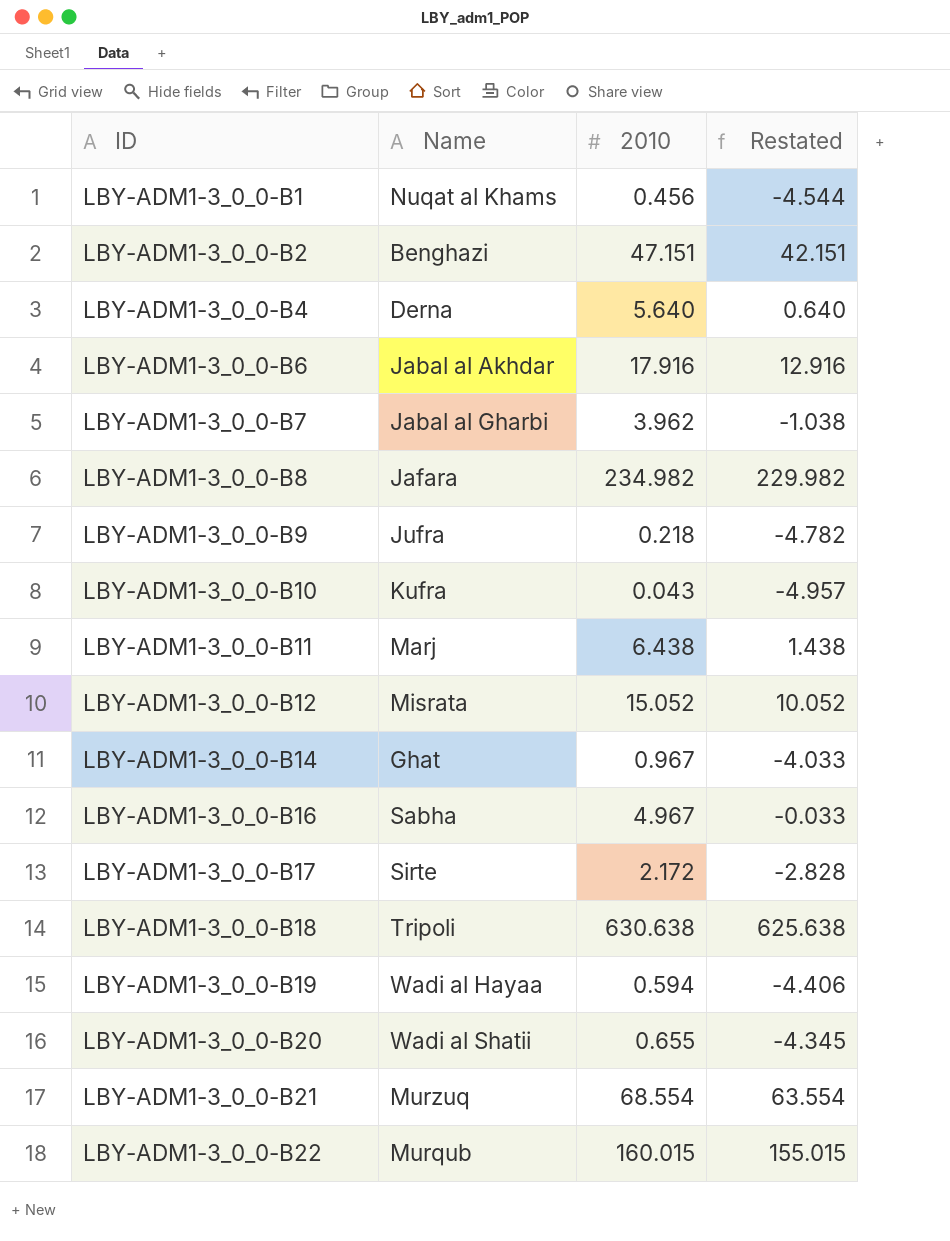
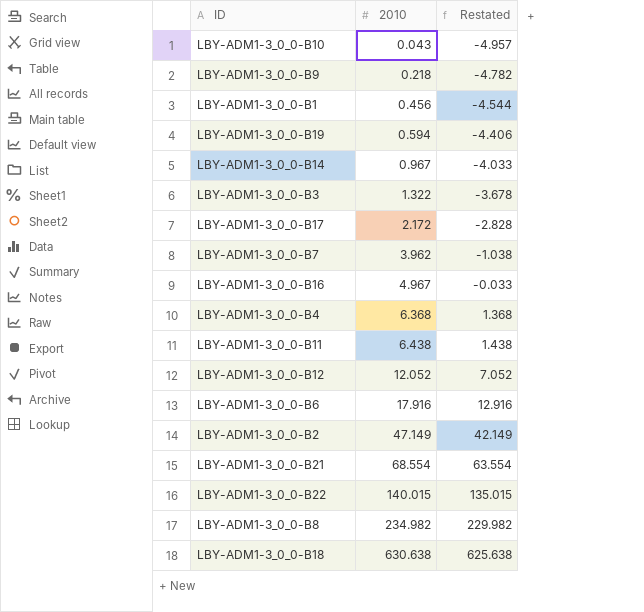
row order: ID ascending -> 2010 ascending
column Name | position: 2 -> none
row LBY-ADM1-3_0_0-B20: Wadi al Shatii | 0.655 | -4.345 -> none
row LBY-ADM1-3_0_0-B3: none -> 1.322 | -3.678
LBY-ADM1-3_0_0-B4 | 2010: 5.640 -> 6.368
LBY-ADM1-3_0_0-B4 | Restated: 0.640 -> 1.368
LBY-ADM1-3_0_0-B12 | 2010: 15.052 -> 12.052
LBY-ADM1-3_0_0-B12 | Restated: 10.052 -> 7.052
LBY-ADM1-3_0_0-B2 | 2010: 47.151 -> 47.149
LBY-ADM1-3_0_0-B2 | Restated: 42.151 -> 42.149
LBY-ADM1-3_0_0-B22 | 2010: 160.015 -> 140.015
LBY-ADM1-3_0_0-B22 | Restated: 155.015 -> 135.015

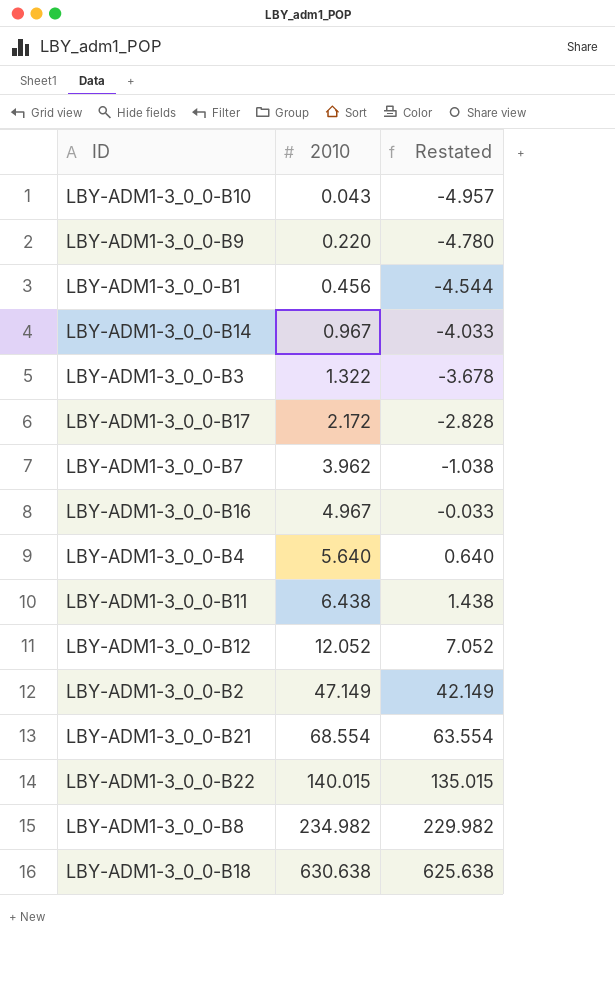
row LBY-ADM1-3_0_0-B19: 0.594 | -4.406 -> none
row LBY-ADM1-3_0_0-B6: 17.916 | 12.916 -> none
LBY-ADM1-3_0_0-B9 | 2010: 0.218 -> 0.220
LBY-ADM1-3_0_0-B9 | Restated: -4.782 -> -4.780
LBY-ADM1-3_0_0-B4 | 2010: 6.368 -> 5.640
LBY-ADM1-3_0_0-B4 | Restated: 1.368 -> 0.640

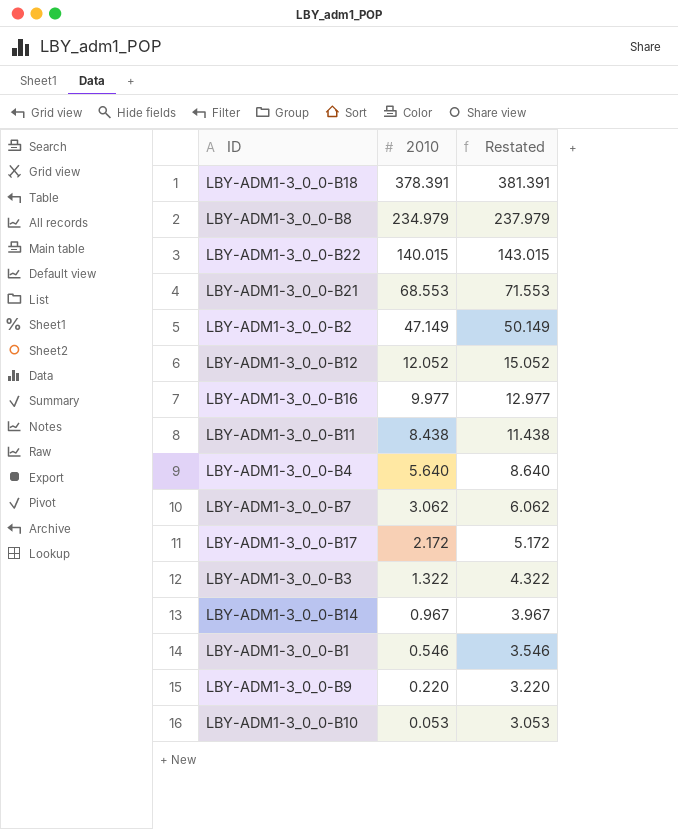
row order: 2010 ascending -> 2010 descending
column Restated | formula: [2010] - 5 -> [2010] + 3
LBY-ADM1-3_0_0-B18 | 2010: 630.638 -> 378.391
LBY-ADM1-3_0_0-B8 | 2010: 234.982 -> 234.979
LBY-ADM1-3_0_0-B21 | 2010: 68.554 -> 68.553
LBY-ADM1-3_0_0-B16 | 2010: 4.967 -> 9.977
LBY-ADM1-3_0_0-B11 | 2010: 6.438 -> 8.438
LBY-ADM1-3_0_0-B7 | 2010: 3.962 -> 3.062
LBY-ADM1-3_0_0-B1 | 2010: 0.456 -> 0.546
LBY-ADM1-3_0_0-B10 | 2010: 0.043 -> 0.053

